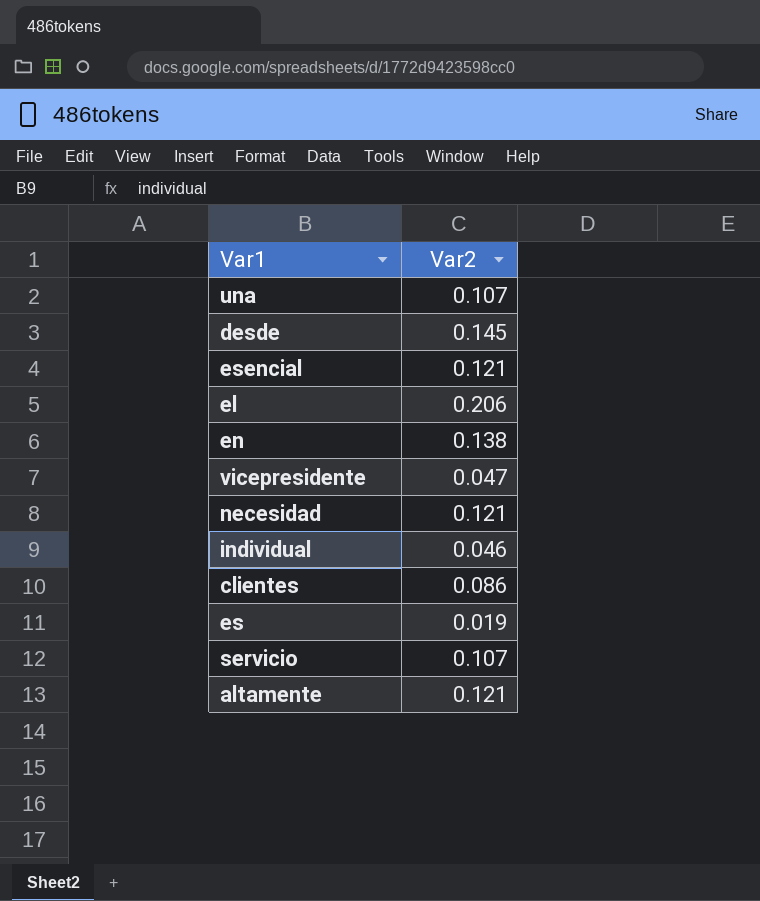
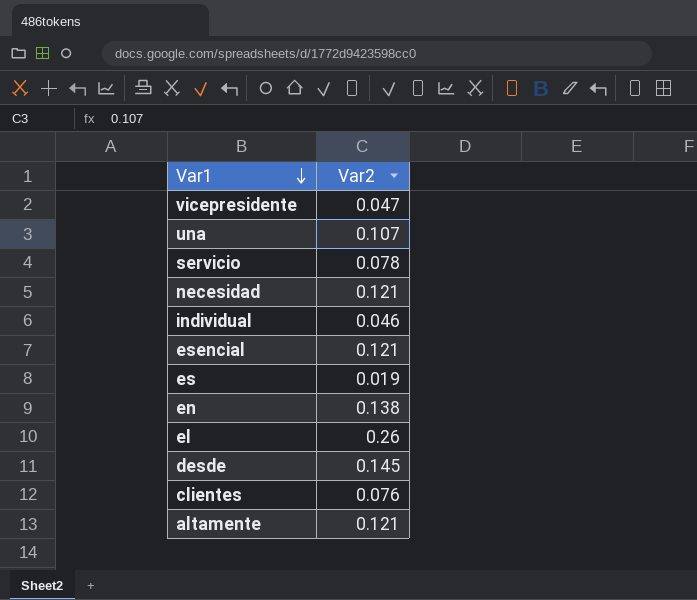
row order: none -> Var1 descending
servicio | Var2: 0.107 -> 0.078
el | Var2: 0.206 -> 0.26
clientes | Var2: 0.086 -> 0.076

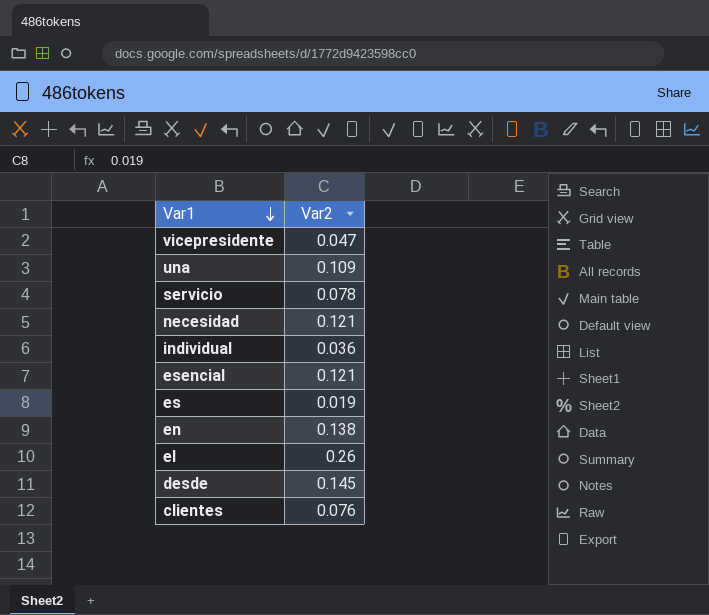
row altamente: 0.121 -> none
una | Var2: 0.107 -> 0.109
individual | Var2: 0.046 -> 0.036

